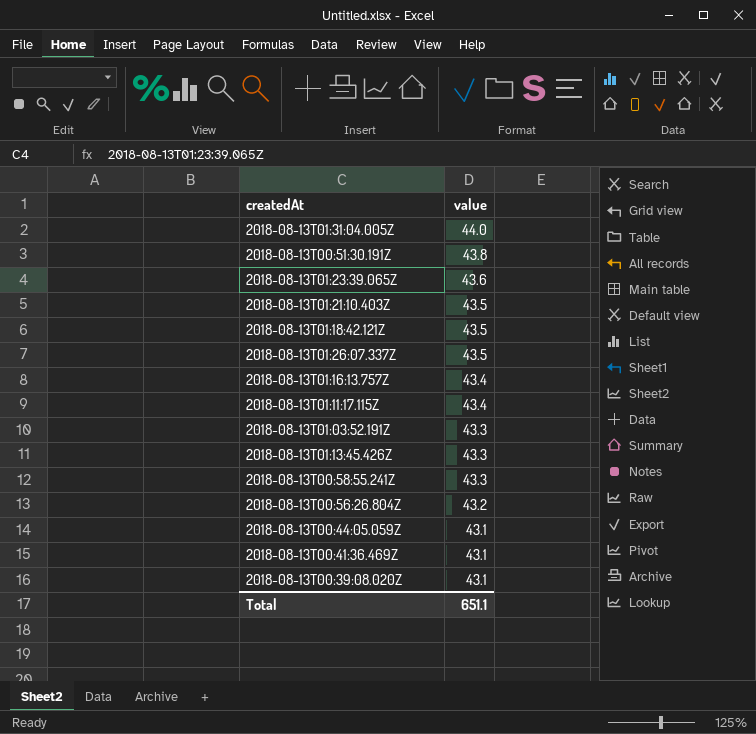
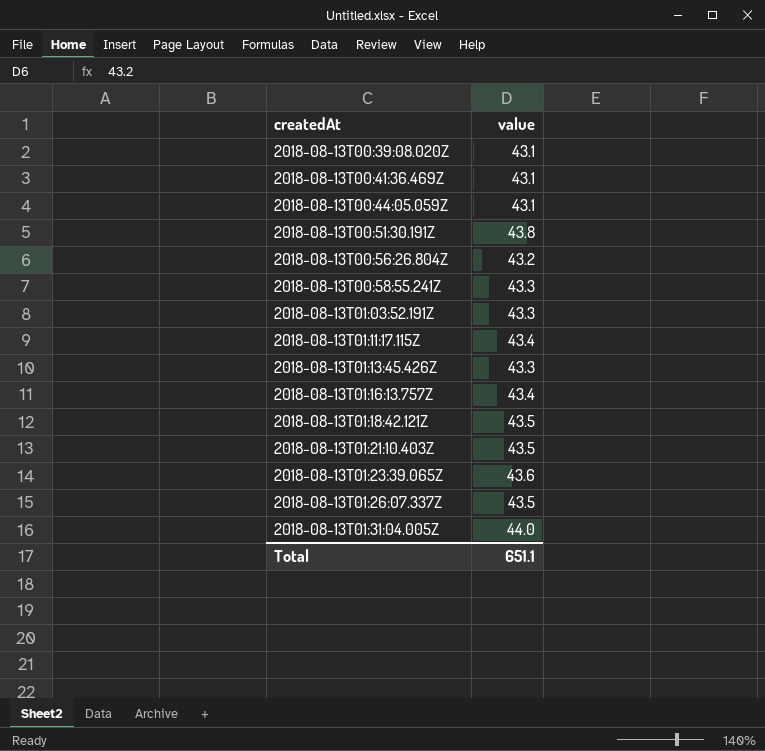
row order: value descending -> createdAt ascending

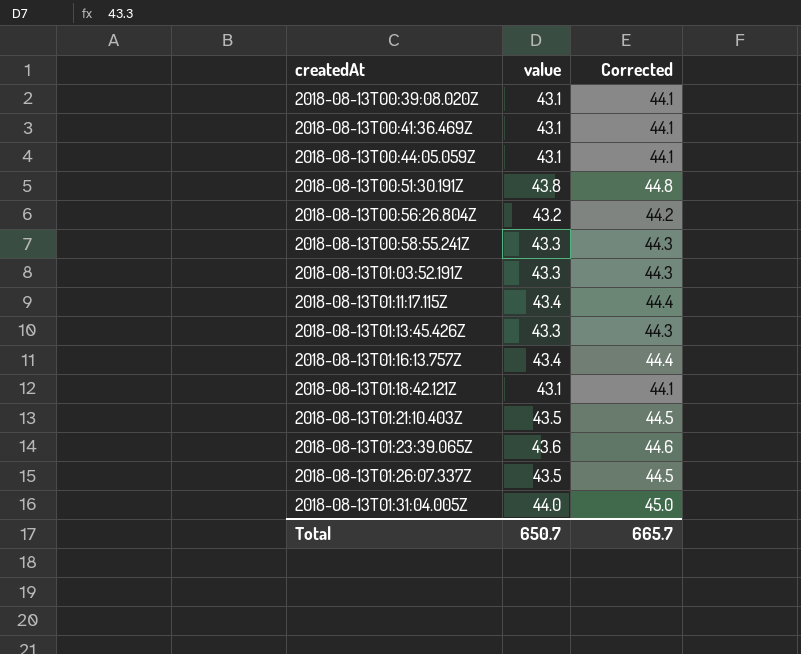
column Corrected | formula: none -> [value] + 1
2018-08-13T01:18:42.121Z | value: 43.5 -> 43.1
Total | value: 651.1 -> 650.7

